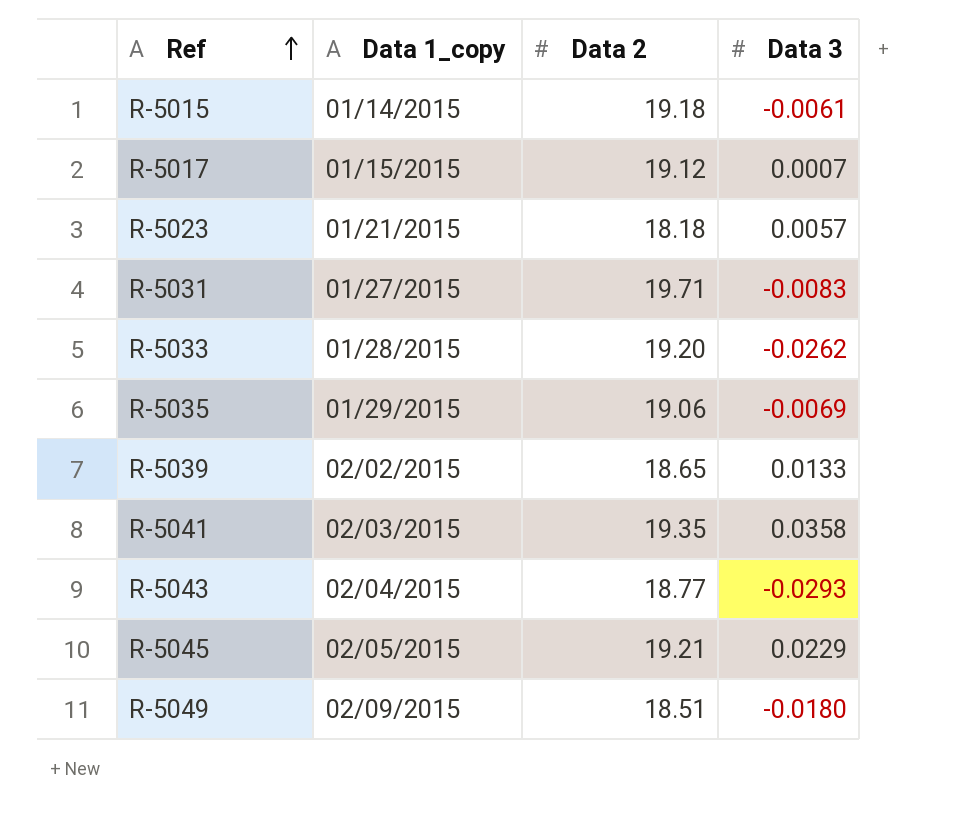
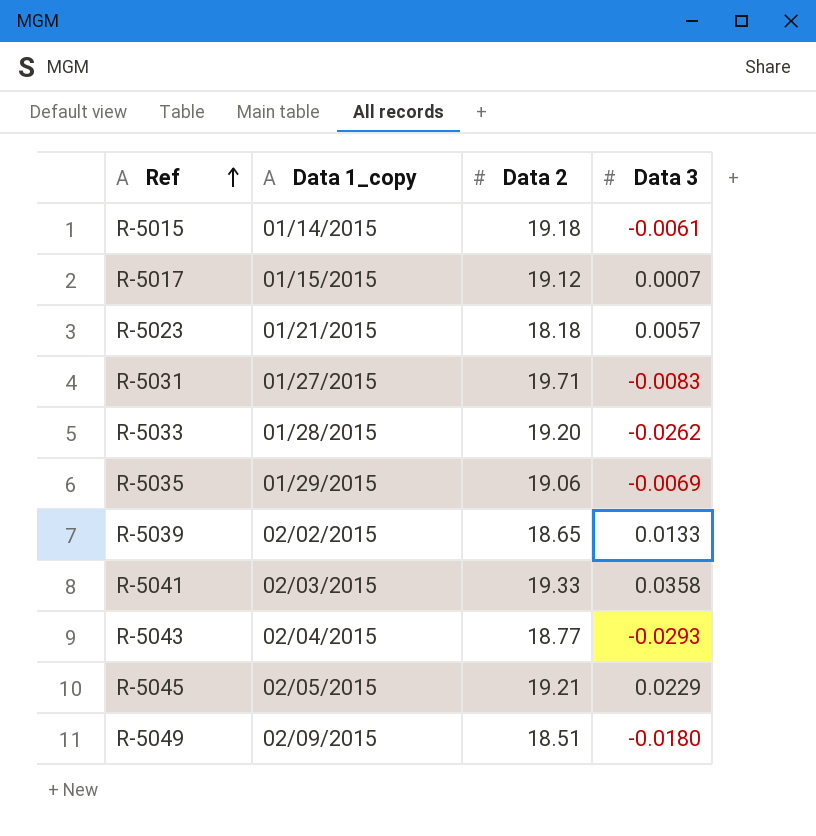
R-5041 | Data 2: 19.35 -> 19.33

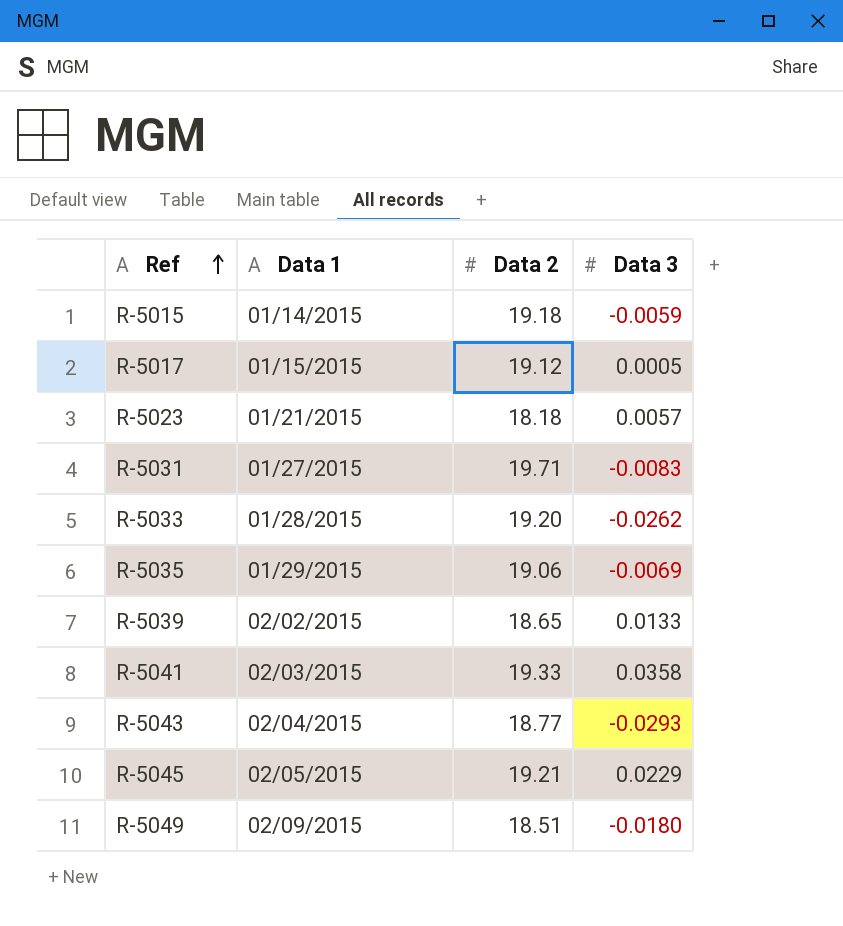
column name: Data 1_copy -> Data 1
R-5015 | Data 3: -0.0061 -> -0.0059
R-5017 | Data 3: 0.0007 -> 0.0005

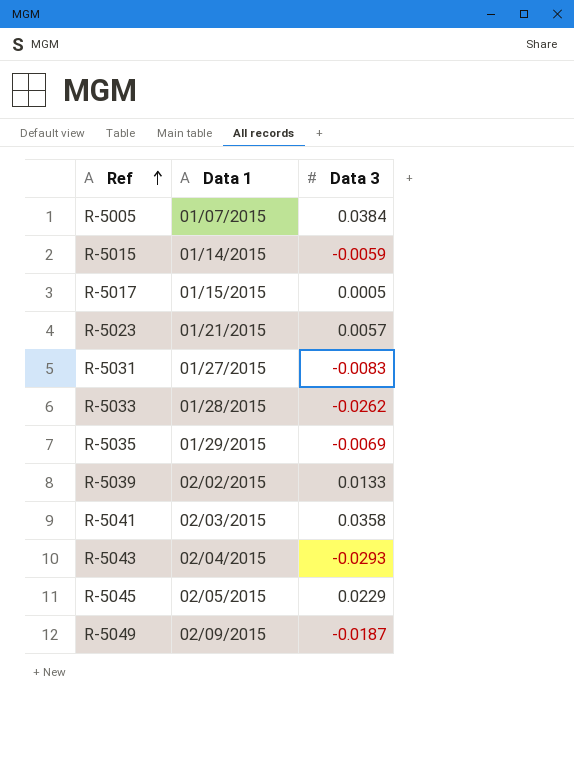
column Data 2 | position: 3 -> none
row R-5005: none -> 01/07/2015 | 0.0384
R-5049 | Data 3: -0.0180 -> -0.0187

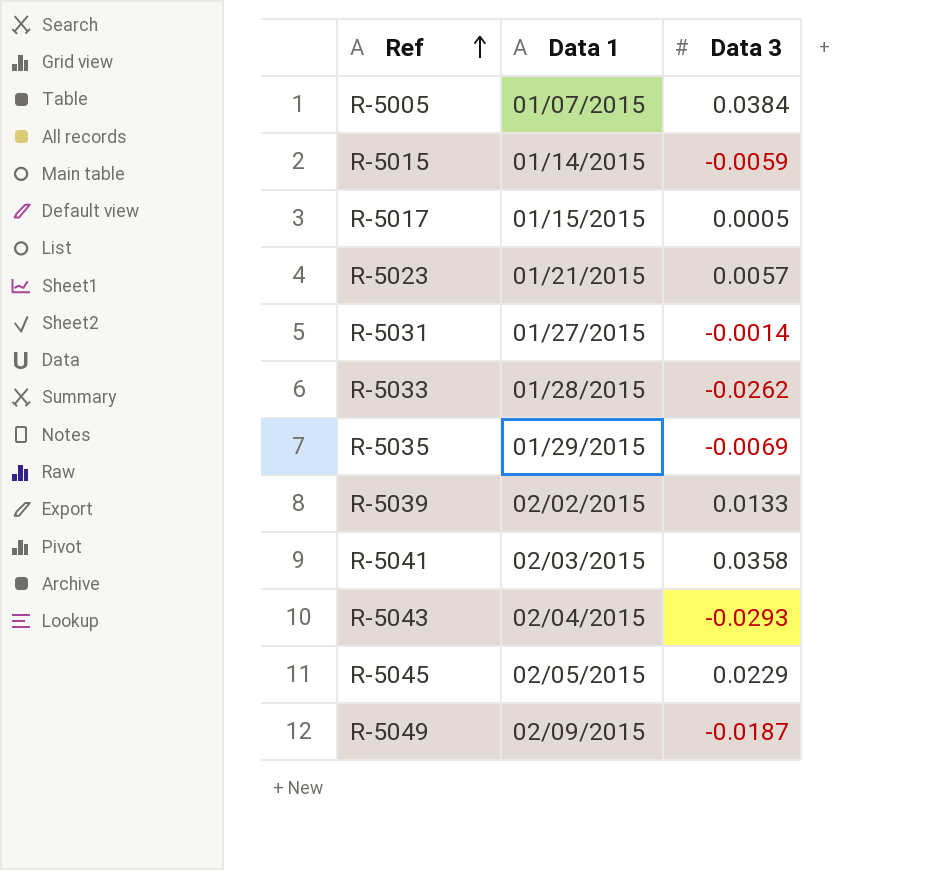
R-5031 | Data 3: -0.0083 -> -0.0014

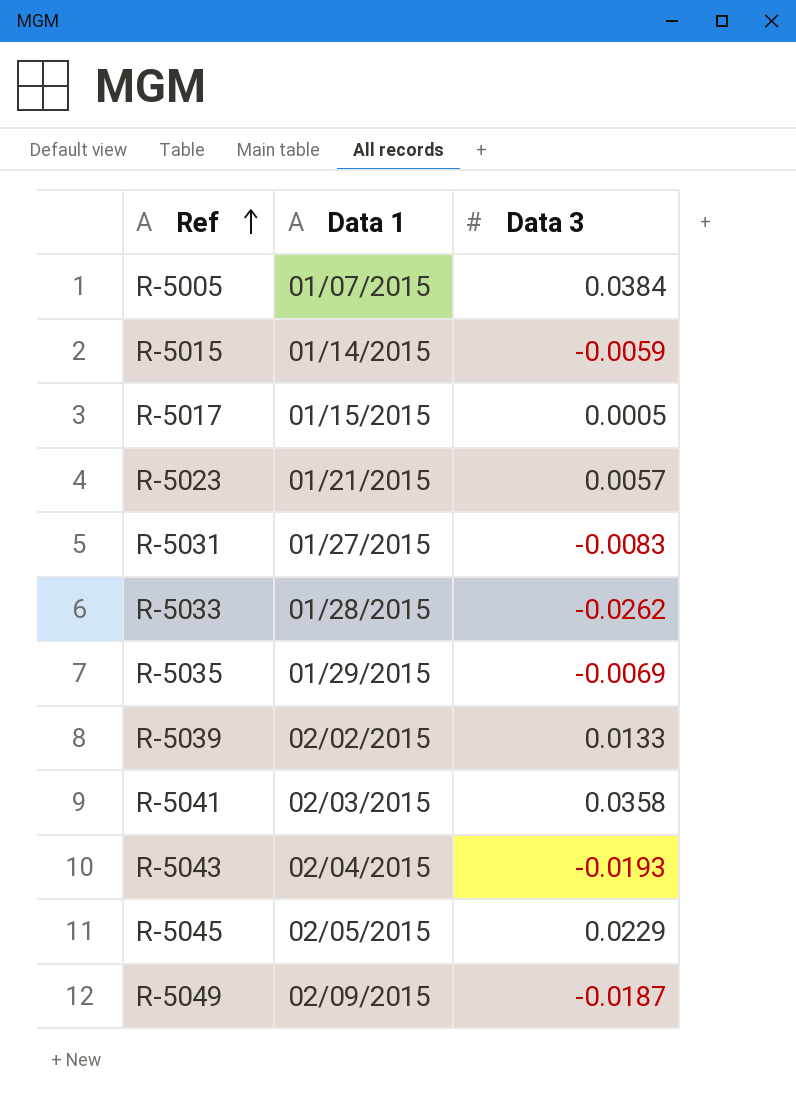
R-5031 | Data 3: -0.0014 -> -0.0083
R-5043 | Data 3: -0.0293 -> -0.0193

